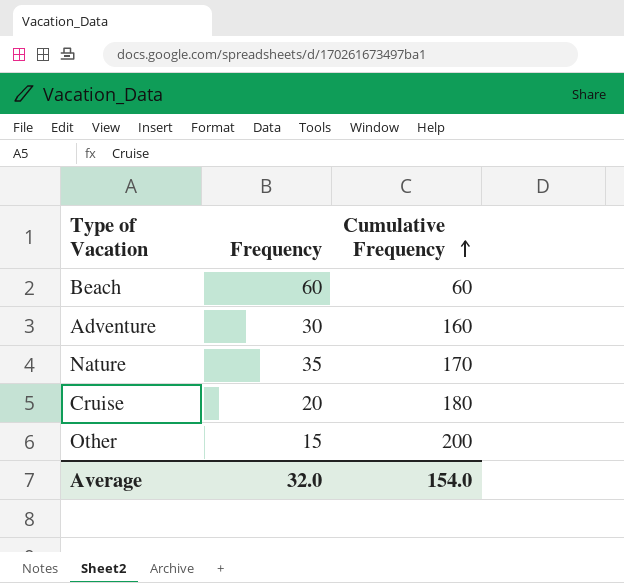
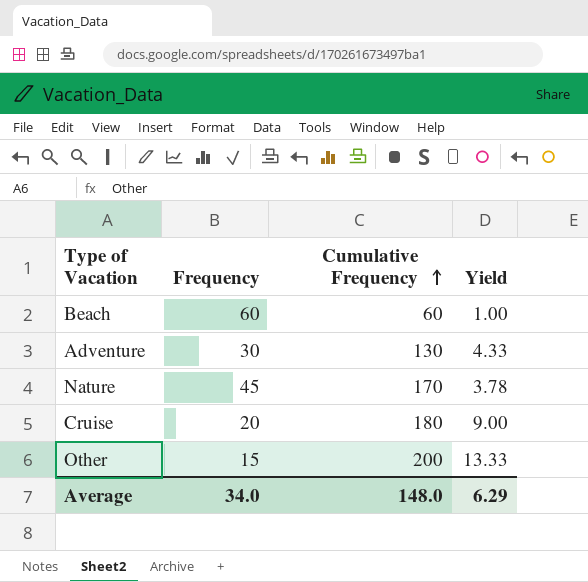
column Yield | formula: none -> [Cumulative Frequency] / [Frequency]
Adventure | Cumulative Frequency: 160 -> 130
Nature | Frequency: 35 -> 45
Average | Frequency: 32.0 -> 34.0
Average | Cumulative Frequency: 154.0 -> 148.0

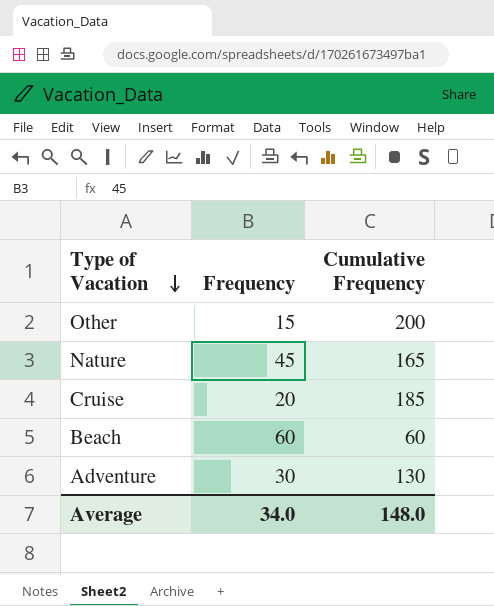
row order: Cumulative Frequency ascending -> Type of Vacation descending
column Yield | formula: [Cumulative Frequency] / [Frequency] -> none
Nature | Cumulative Frequency: 170 -> 165
Cruise | Cumulative Frequency: 180 -> 185

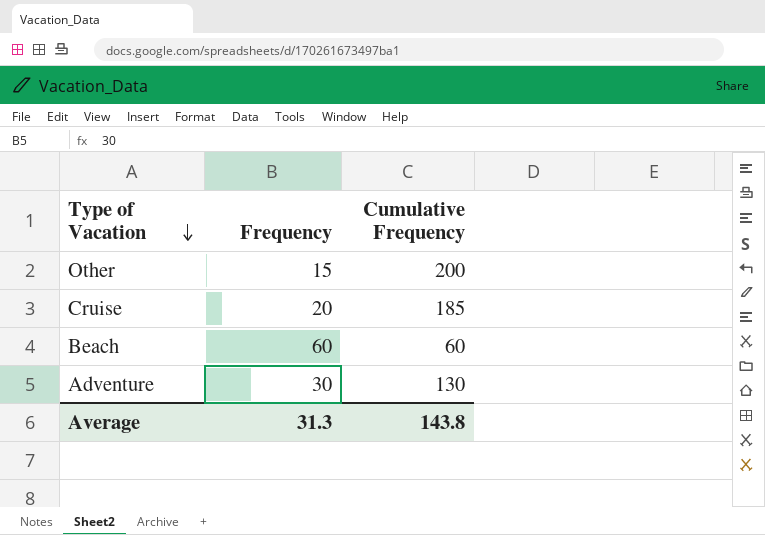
row Nature: 45 | 165 -> none
Average | Frequency: 34.0 -> 31.3
Average | Cumulative Frequency: 148.0 -> 143.8

